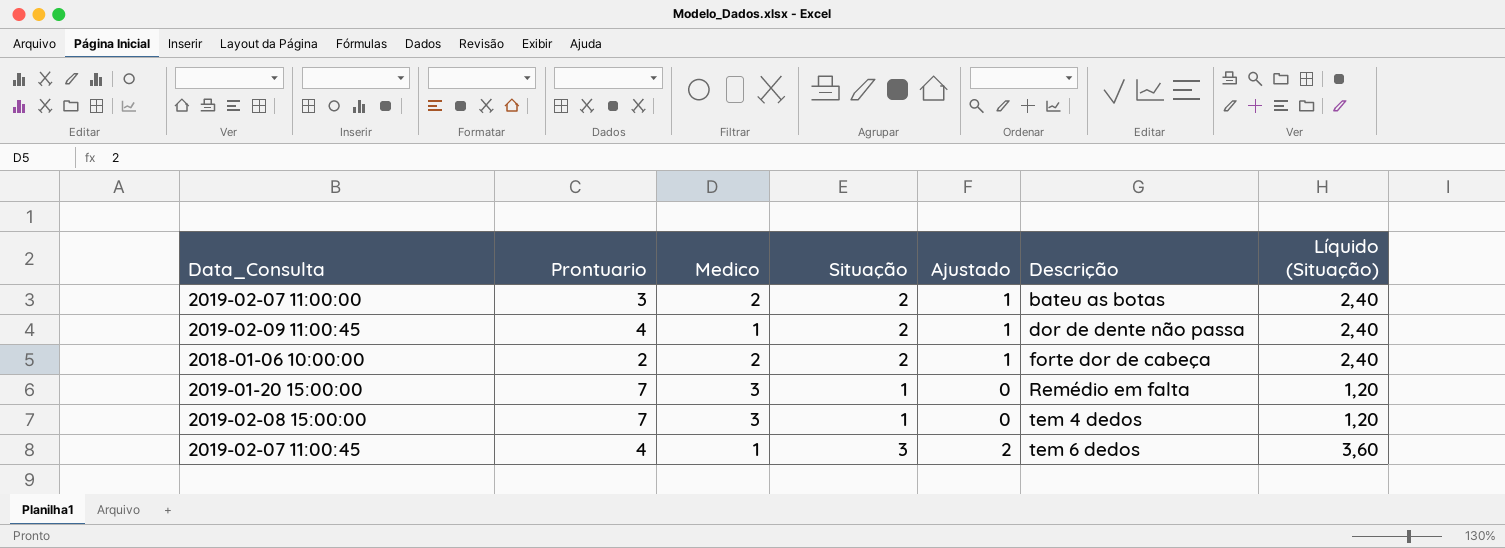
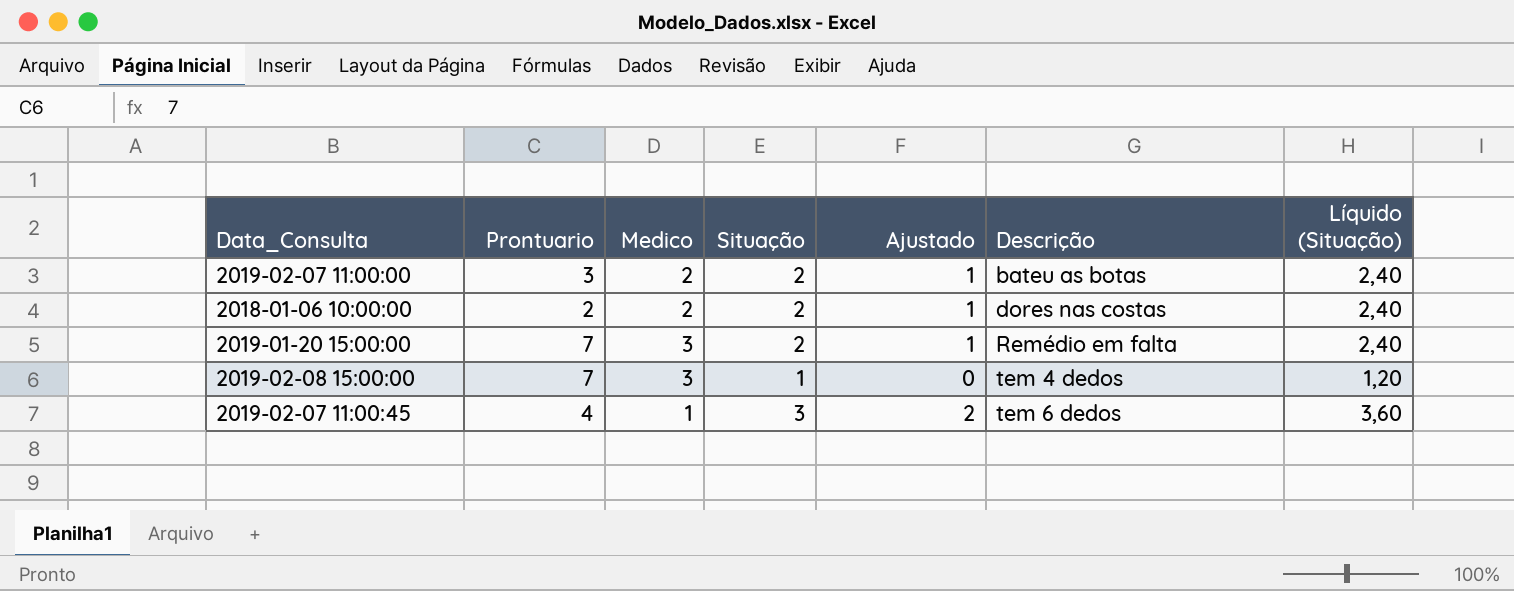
row 2019-02-09 11:00:45: 4 | 1 | 2 | 1 | dor de dente não passa | 2,40 -> none
2018-01-06 10:00:00 | Descrição: forte dor de cabeça -> dores nas costas
2019-01-20 15:00:00 | Situação: 1 -> 2
2019-01-20 15:00:00 | Ajustado: 0 -> 1
2019-01-20 15:00:00 | Líquido (Situação): 1,20 -> 2,40

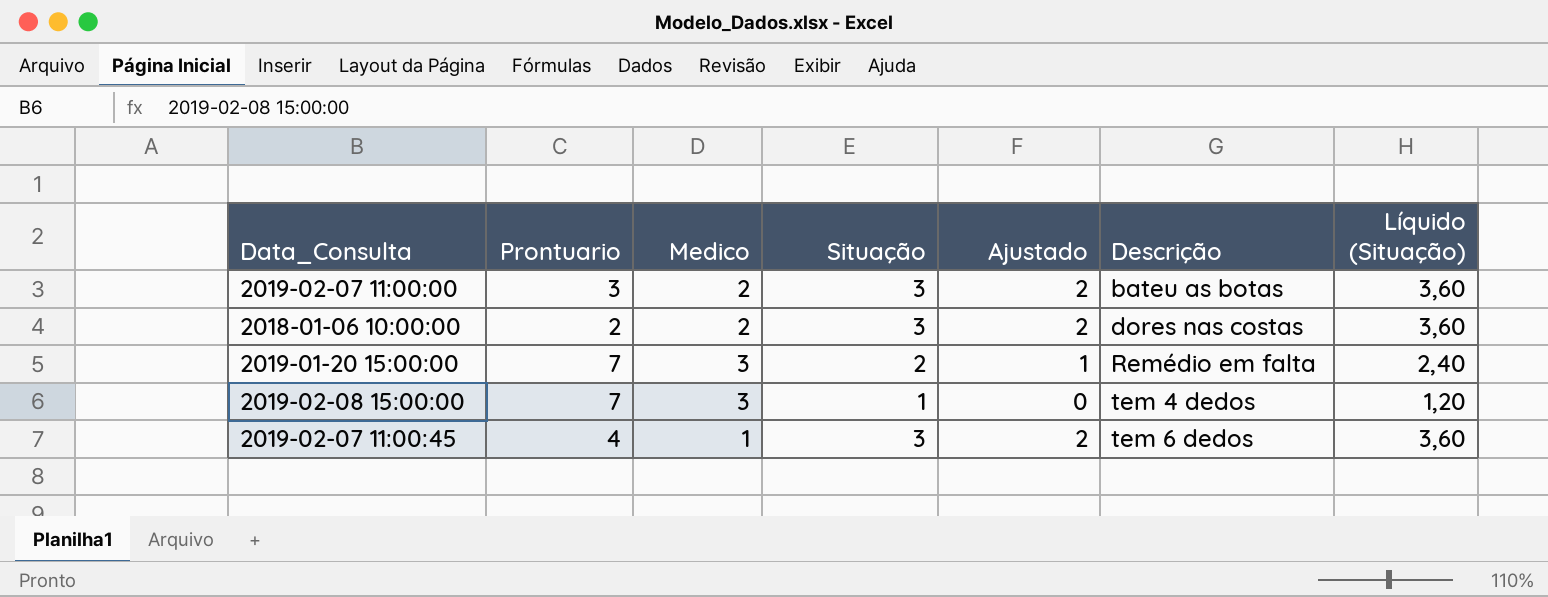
2019-02-07 11:00:00 | Situação: 2 -> 3
2019-02-07 11:00:00 | Ajustado: 1 -> 2
2019-02-07 11:00:00 | Líquido (Situação): 2,40 -> 3,60
2018-01-06 10:00:00 | Situação: 2 -> 3
2018-01-06 10:00:00 | Ajustado: 1 -> 2
2018-01-06 10:00:00 | Líquido (Situação): 2,40 -> 3,60

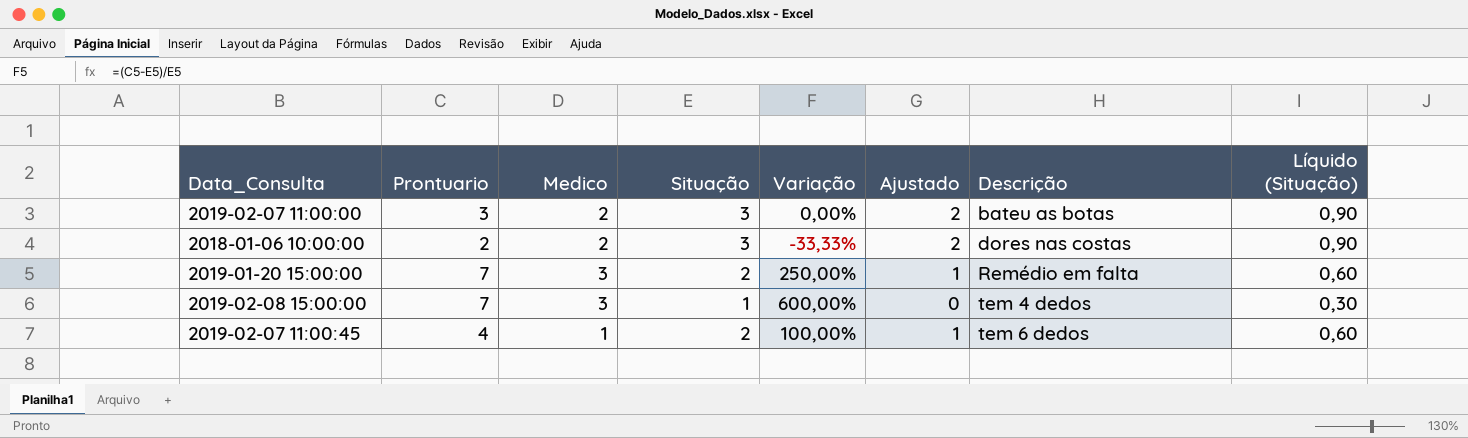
column Variação | formula: none -> ([Prontuario] - [Situação]) / [Situação]
column Líquido (Situação) | formula: [Situação] * 1,2 -> [Situação] * 0,3
2019-02-07 11:00:45 | Situação: 3 -> 2
2019-02-07 11:00:45 | Ajustado: 2 -> 1

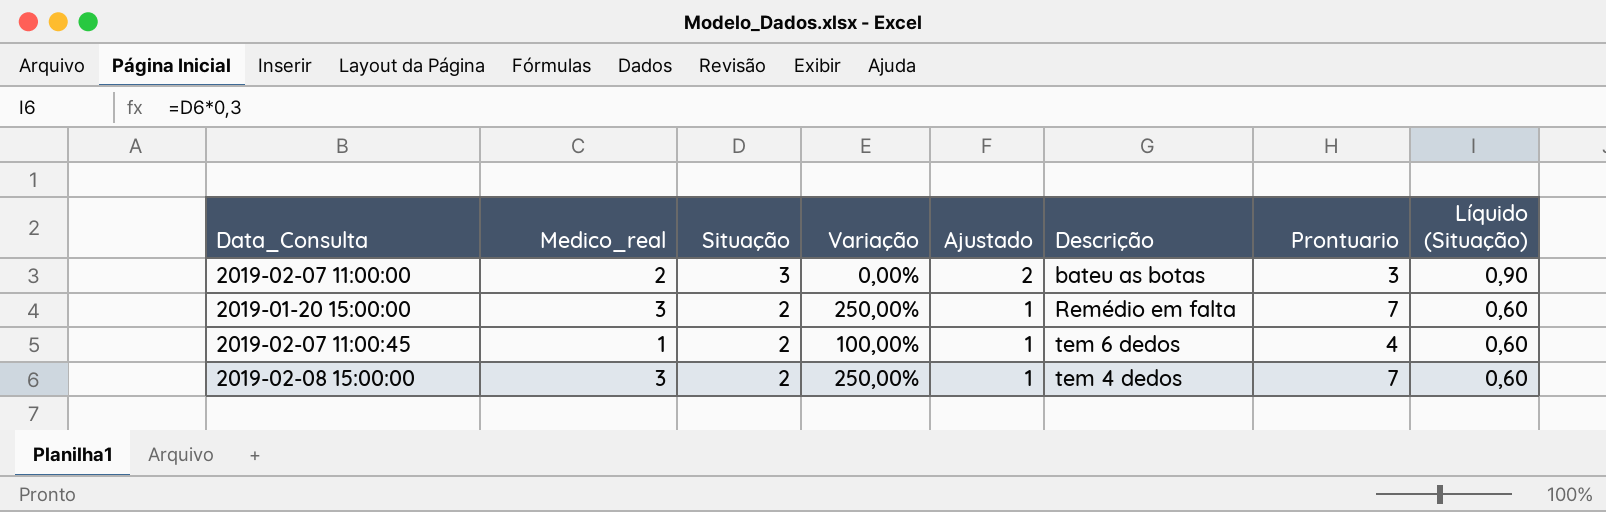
row order: Descrição ascending -> Situação descending
column name: Medico -> Medico_real
column Prontuario | position: 2 -> 7
row 2018-01-06 10:00:00: 2 | 2 | 3 | -33,33% | 2 | dores nas costas | 0,90 -> none
2019-02-08 15:00:00 | Situação: 1 -> 2
2019-02-08 15:00:00 | Variação: 600,00% -> 250,00%
2019-02-08 15:00:00 | Ajustado: 0 -> 1
2019-02-08 15:00:00 | Líquido (Situação): 0,30 -> 0,60

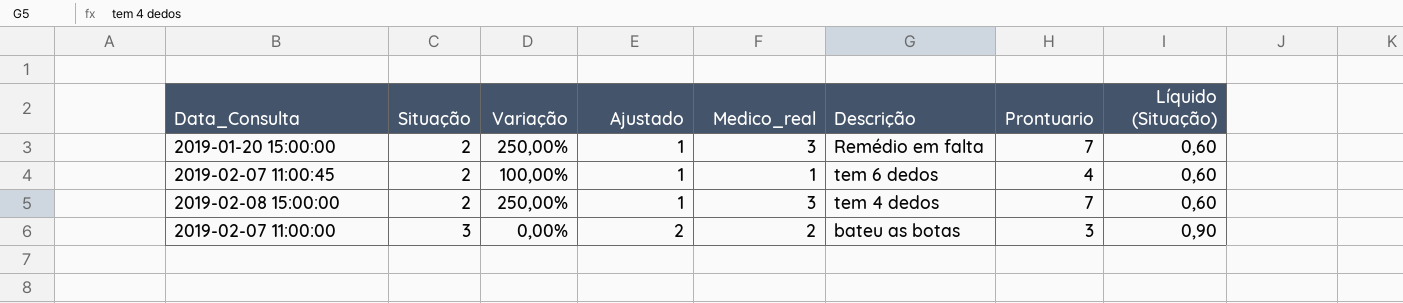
row order: Situação descending -> Situação ascending
column Medico_real | position: 2 -> 5

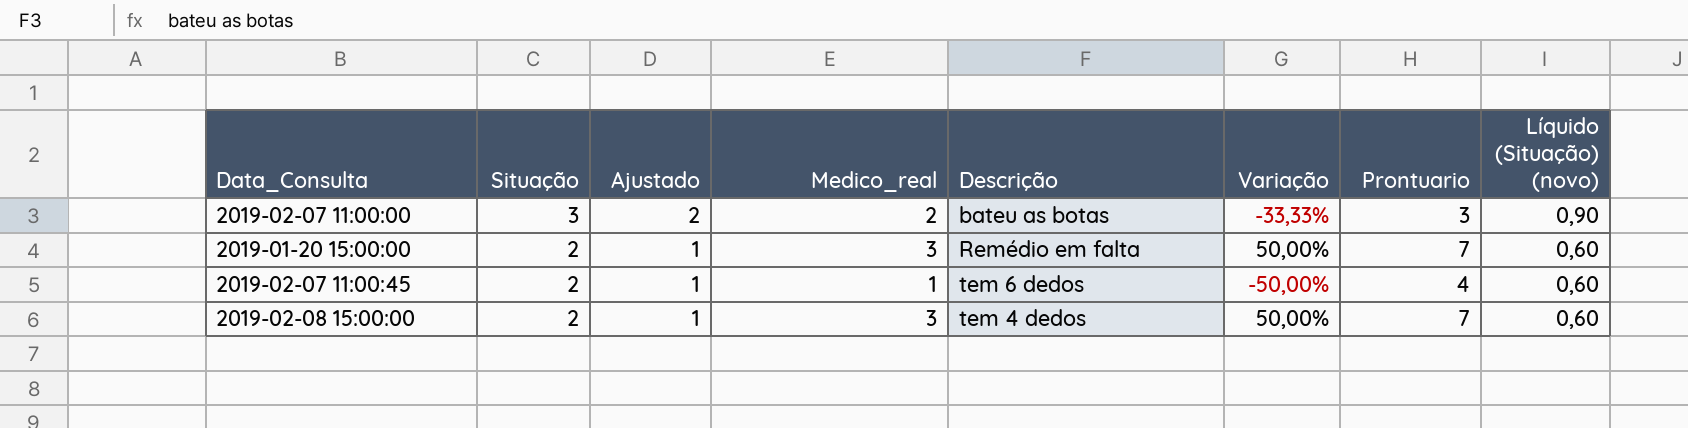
row order: Situação ascending -> Situação descending
column Variação | formula: ([Prontuario] - [Situação]) / [Situação] -> ([Medico_real] - [Situação]) / [Situação]
column Variação | position: 3 -> 6
column name: Líquido (Situação) -> Líquido (Situação) (novo)

